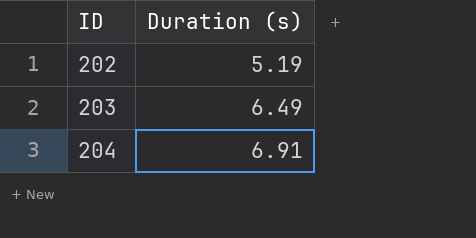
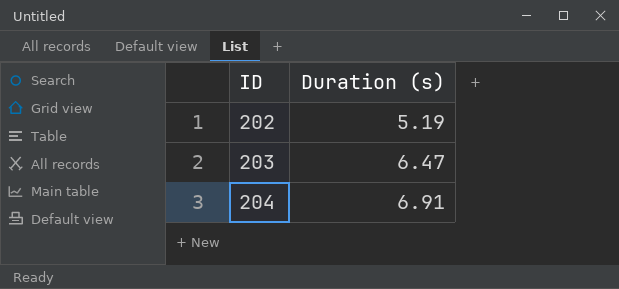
203 | Duration (s): 6.49 -> 6.47

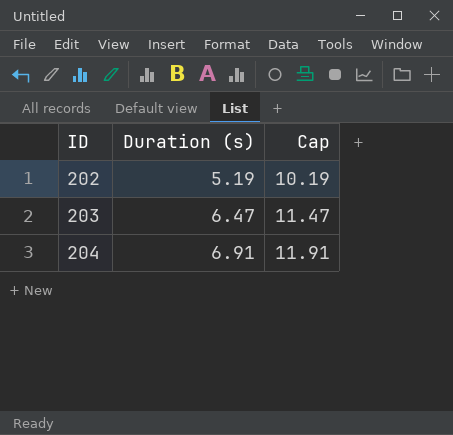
column Cap | formula: none -> [Duration (s)] + 5

